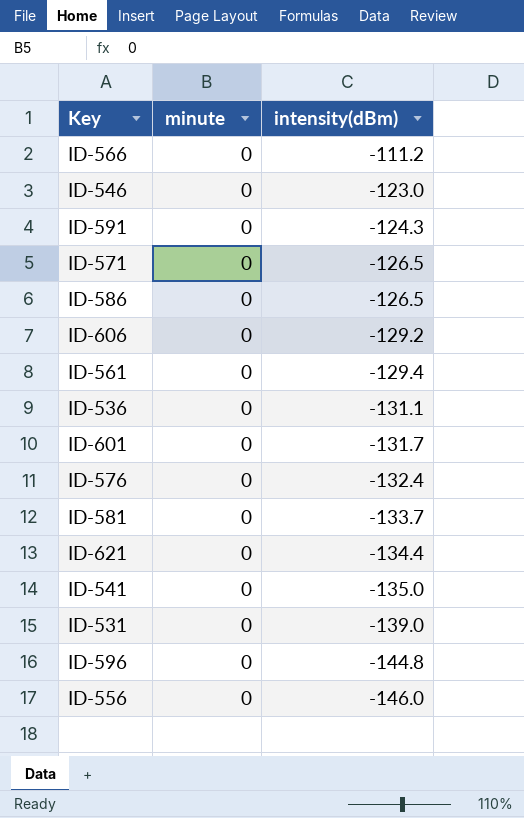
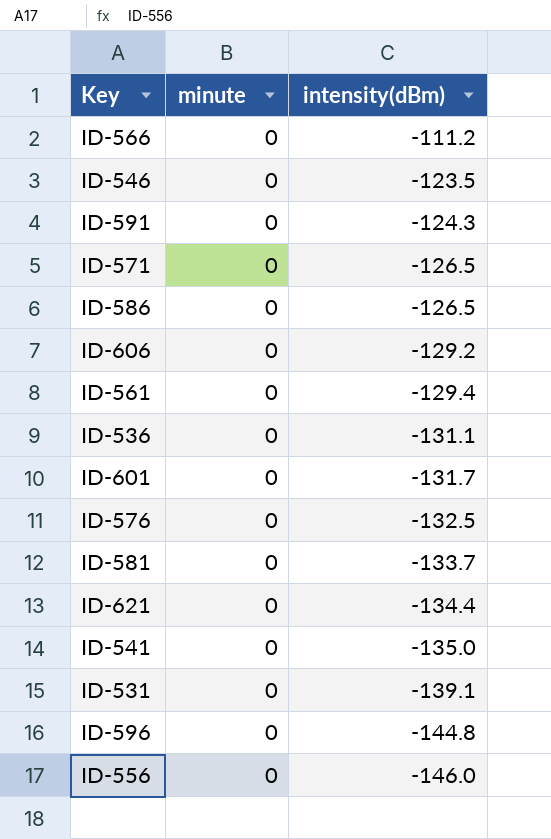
ID-546 | intensity(dBm): -123.0 -> -123.5
ID-576 | intensity(dBm): -132.4 -> -132.5
ID-531 | intensity(dBm): -139.0 -> -139.1

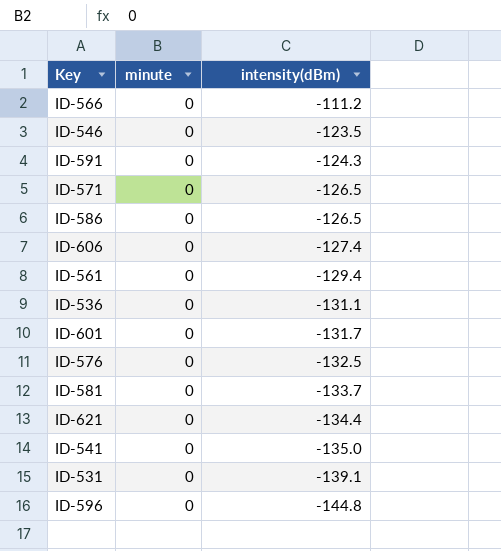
row ID-556: 0 | -146.0 -> none
ID-606 | intensity(dBm): -129.2 -> -127.4

